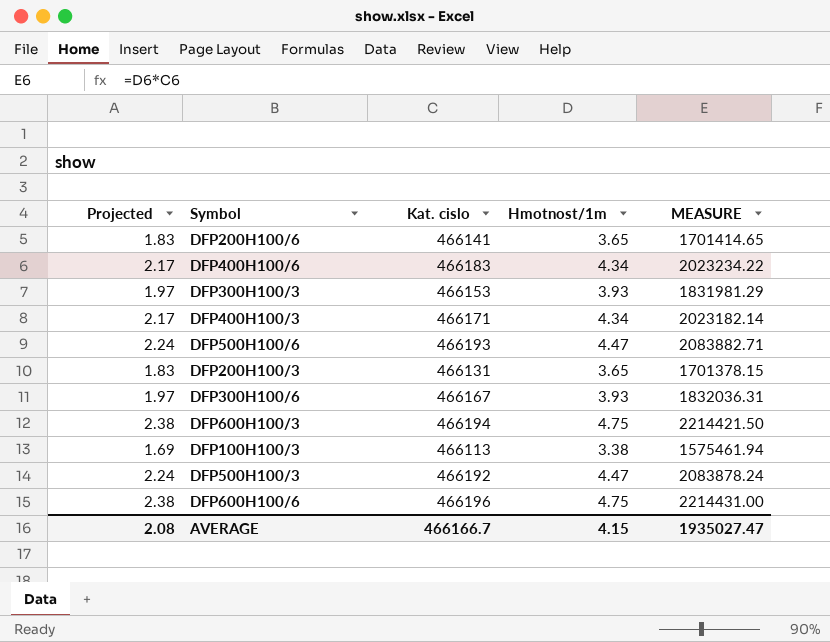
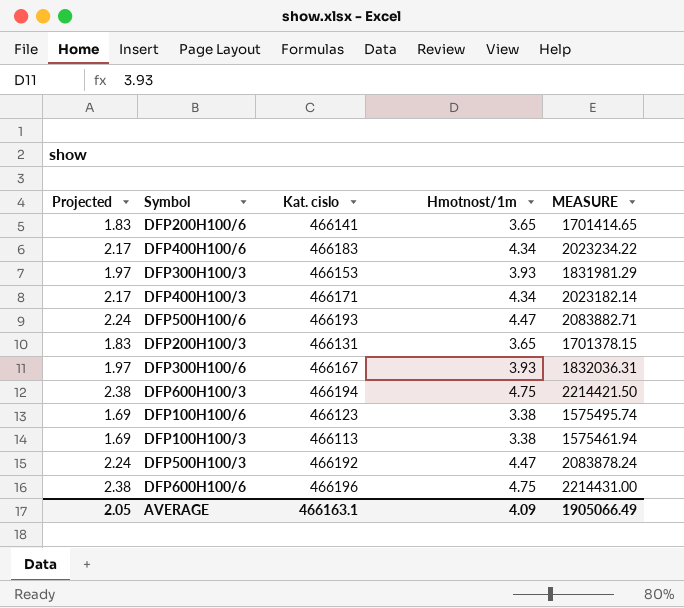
row DFP100H100/6: none -> 1.69 | 466123 | 3.38 | 1575495.74
AVERAGE | Projected: 2.08 -> 2.05
AVERAGE | Kat. cislo: 466166.7 -> 466163.1
AVERAGE | Hmotnost/1m: 4.15 -> 4.09
AVERAGE | MEASURE: 1935027.47 -> 1905066.49

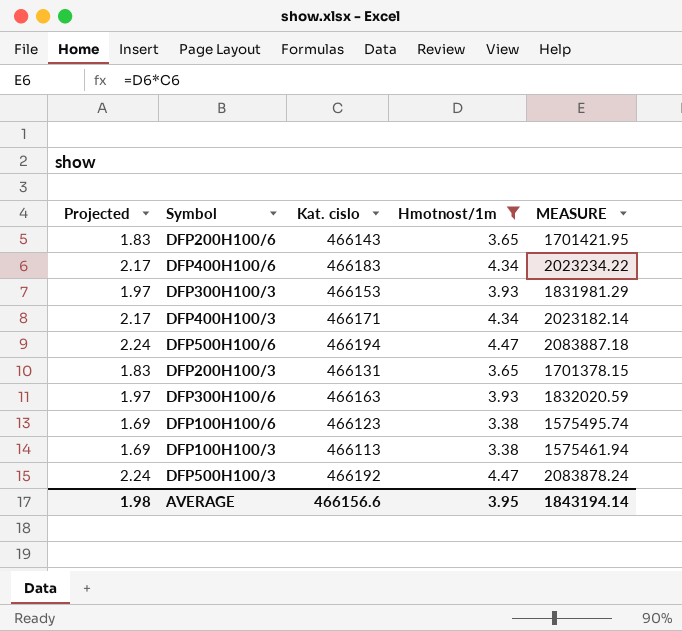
filter: none -> Hmotnost/1m != 4.75
DFP200H100/6 | Kat. cislo: 466141 -> 466143
DFP200H100/6 | MEASURE: 1701414.65 -> 1701421.95
DFP500H100/6 | Kat. cislo: 466193 -> 466194
DFP500H100/6 | MEASURE: 2083882.71 -> 2083887.18
DFP300H100/6 | Kat. cislo: 466167 -> 466163
DFP300H100/6 | MEASURE: 1832036.31 -> 1832020.59
AVERAGE | Projected: 2.05 -> 1.98
AVERAGE | Kat. cislo: 466163.1 -> 466156.6
AVERAGE | Hmotnost/1m: 4.09 -> 3.95
AVERAGE | MEASURE: 1905066.49 -> 1843194.14

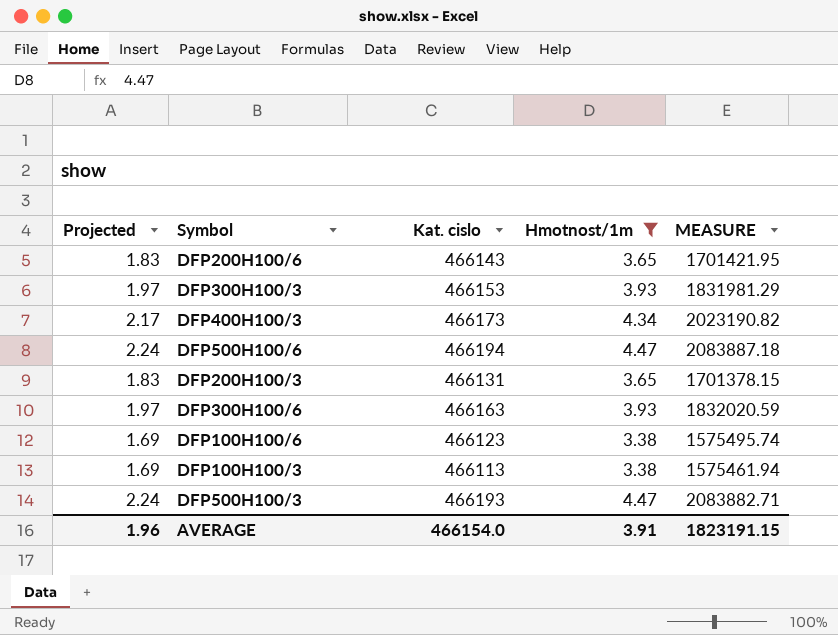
row DFP400H100/6: 2.17 | 466183 | 4.34 | 2023234.22 -> none
DFP400H100/3 | Kat. cislo: 466171 -> 466173
DFP400H100/3 | MEASURE: 2023182.14 -> 2023190.82
DFP500H100/3 | Kat. cislo: 466192 -> 466193
DFP500H100/3 | MEASURE: 2083878.24 -> 2083882.71
AVERAGE | Projected: 1.98 -> 1.96
AVERAGE | Kat. cislo: 466156.6 -> 466154.0
AVERAGE | Hmotnost/1m: 3.95 -> 3.91
AVERAGE | MEASURE: 1843194.14 -> 1823191.15

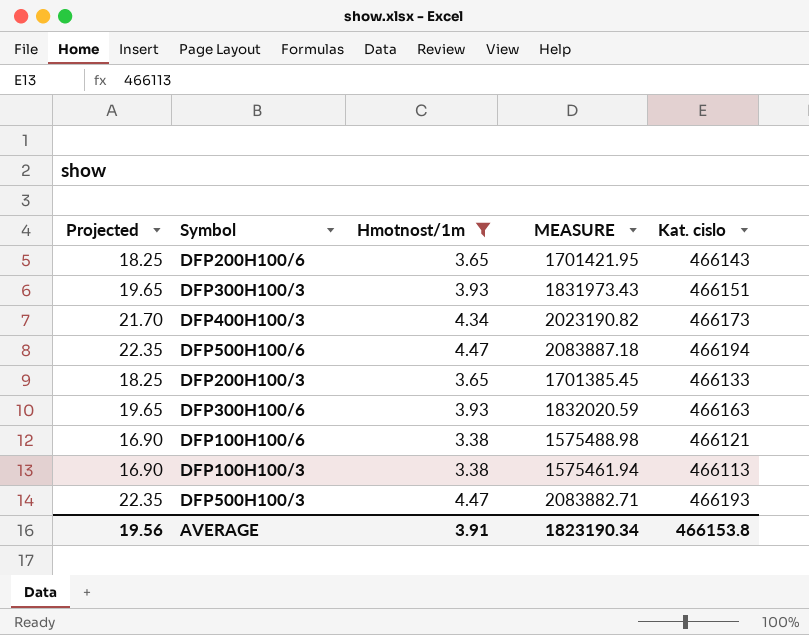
column Projected | formula: [Hmotnost/1m] * 0.5 -> [Hmotnost/1m] * 5
column Kat. cislo | position: 3 -> 5
DFP300H100/3 | MEASURE: 1831981.29 -> 1831973.43
DFP300H100/3 | Kat. cislo: 466153 -> 466151
DFP200H100/3 | MEASURE: 1701378.15 -> 1701385.45
DFP200H100/3 | Kat. cislo: 466131 -> 466133
DFP100H100/6 | MEASURE: 1575495.74 -> 1575488.98
DFP100H100/6 | Kat. cislo: 466123 -> 466121
AVERAGE | Projected: 1.96 -> 19.56
AVERAGE | MEASURE: 1823191.15 -> 1823190.34
AVERAGE | Kat. cislo: 466154.0 -> 466153.8

